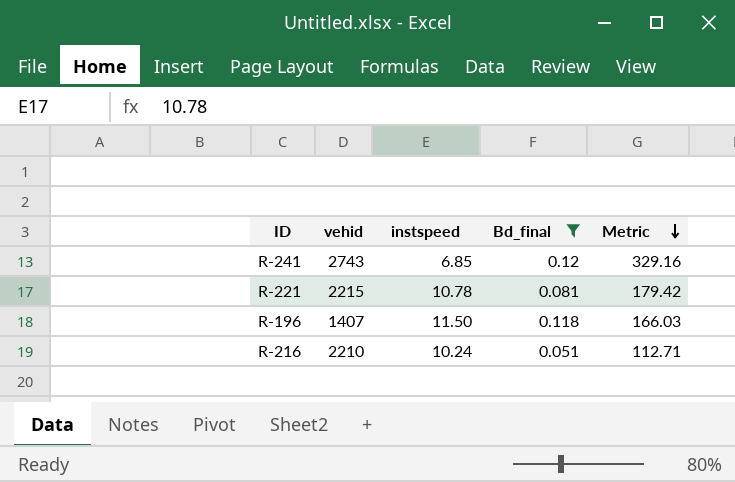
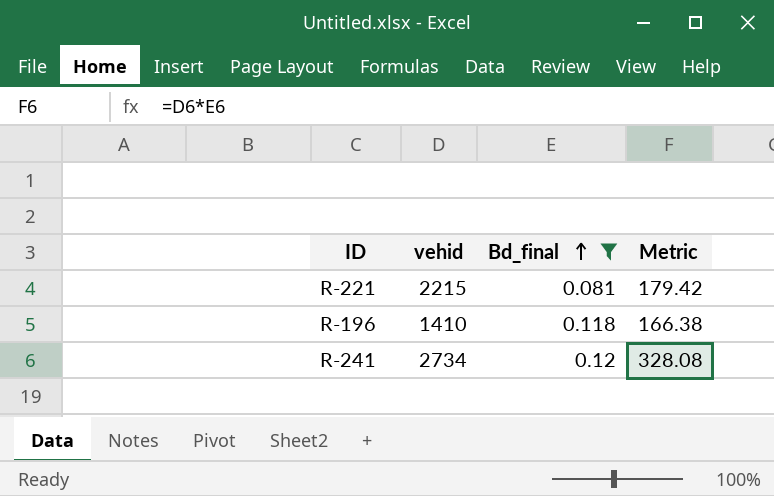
row order: Metric descending -> Bd_final ascending
column instspeed | position: 3 -> none
row R-216: 2210 | 10.24 | 0.051 | 112.71 -> none
R-196 | vehid: 1407 -> 1410
R-196 | Metric: 166.03 -> 166.38
R-241 | vehid: 2743 -> 2734
R-241 | Metric: 329.16 -> 328.08

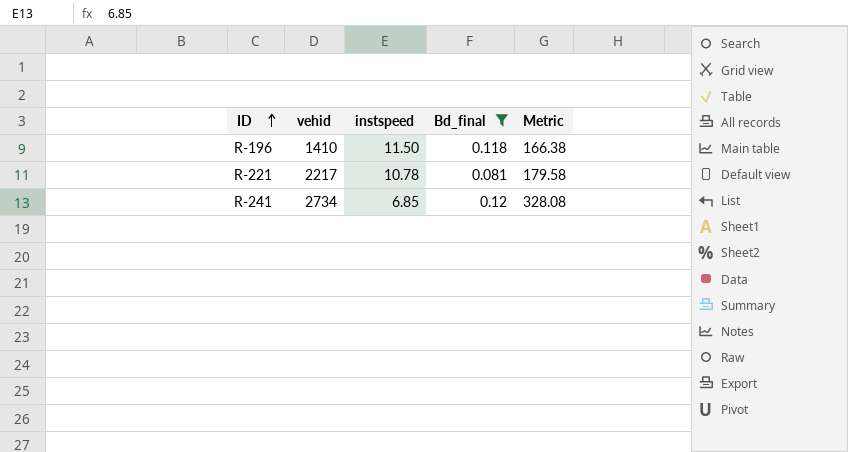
row order: Bd_final ascending -> ID ascending
column instspeed | position: none -> 3
R-221 | vehid: 2215 -> 2217
R-221 | Metric: 179.42 -> 179.58

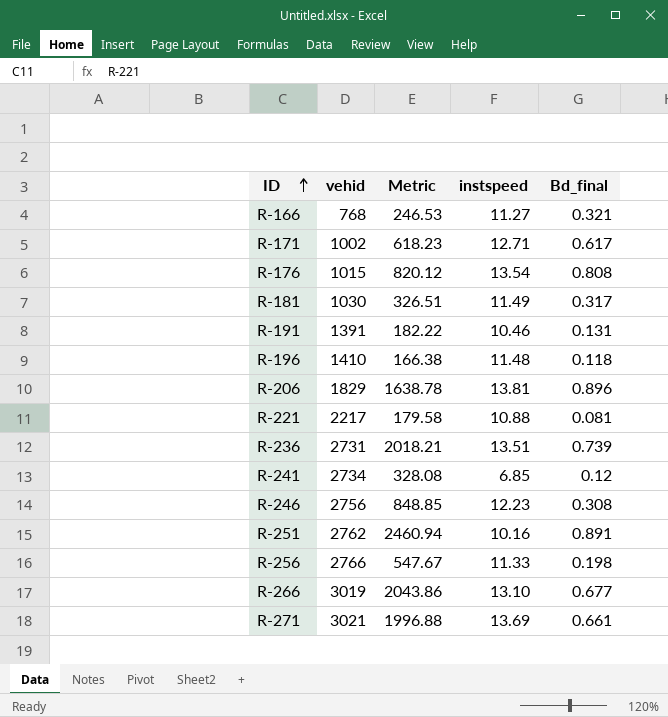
filter: Bd_final <= 0.12 -> none
column Metric | position: 5 -> 3
R-196 | instspeed: 11.50 -> 11.48
R-221 | instspeed: 10.78 -> 10.88

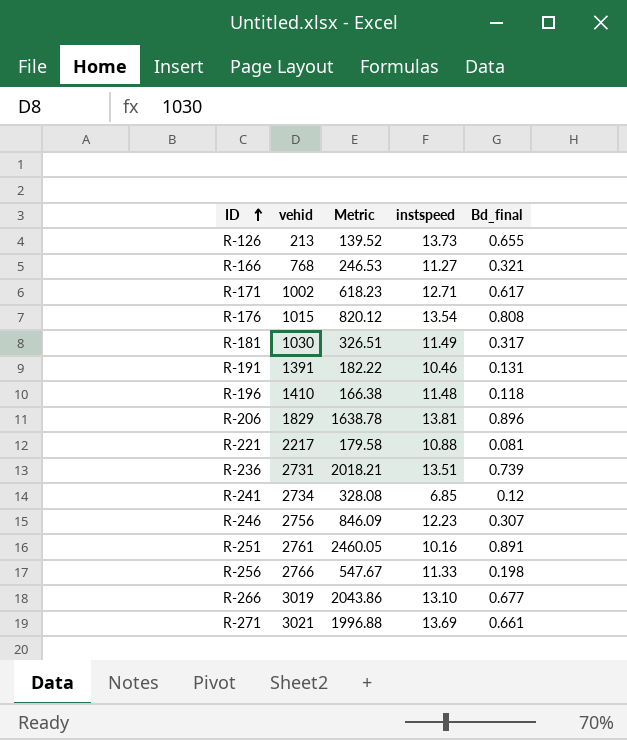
row R-126: none -> 213 | 139.52 | 13.73 | 0.655
R-246 | Metric: 848.85 -> 846.09
R-246 | Bd_final: 0.308 -> 0.307
R-251 | vehid: 2762 -> 2761
R-251 | Metric: 2460.94 -> 2460.05

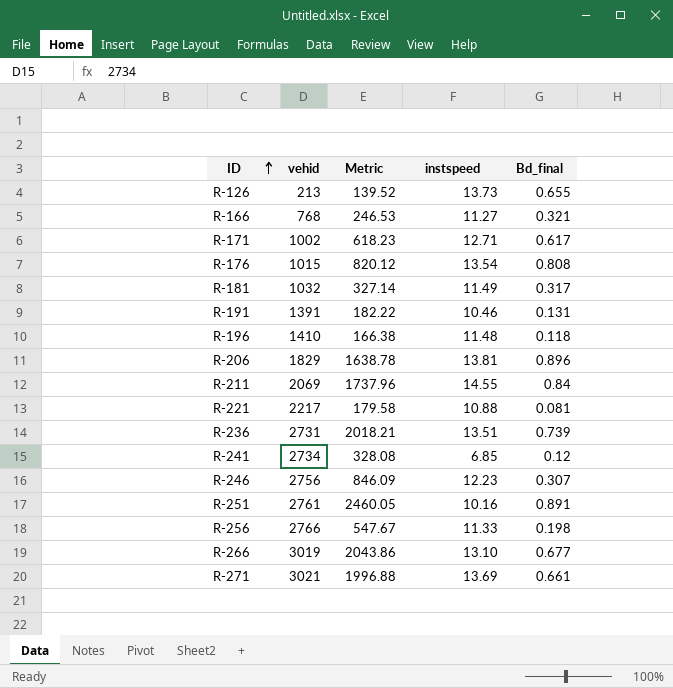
R-181 | vehid: 1030 -> 1032
R-181 | Metric: 326.51 -> 327.14
row R-211: none -> 2069 | 1737.96 | 14.55 | 0.84

